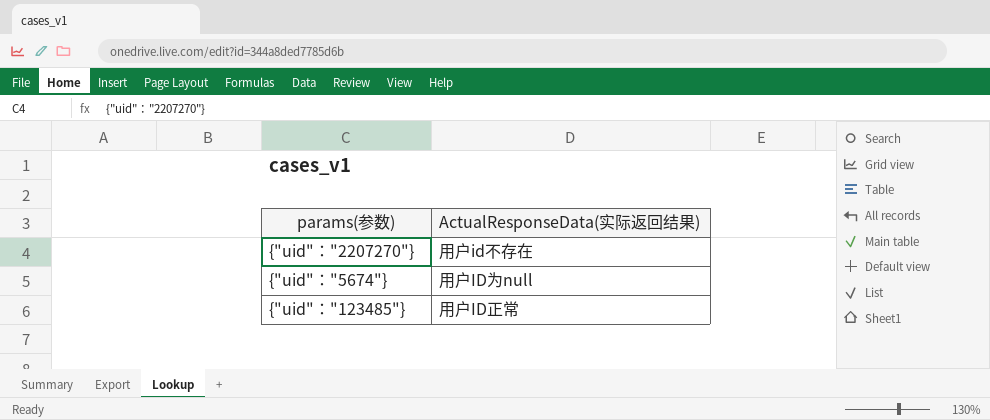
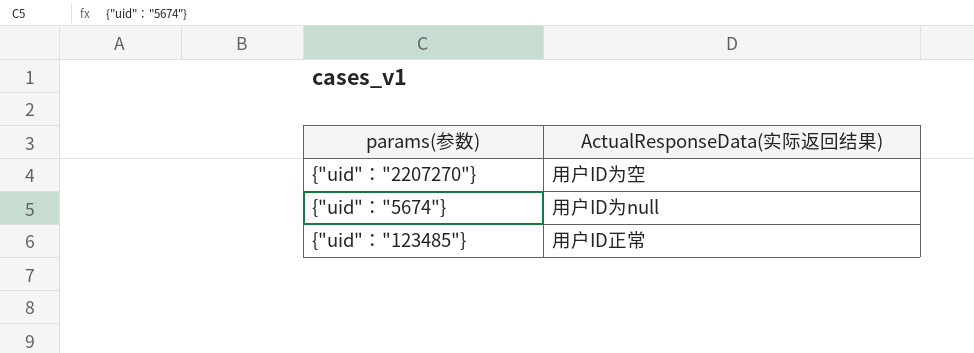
{"uid"："2207270"} | ActualResponseData(实际返回结果): 用户id不存在 -> 用户ID为空

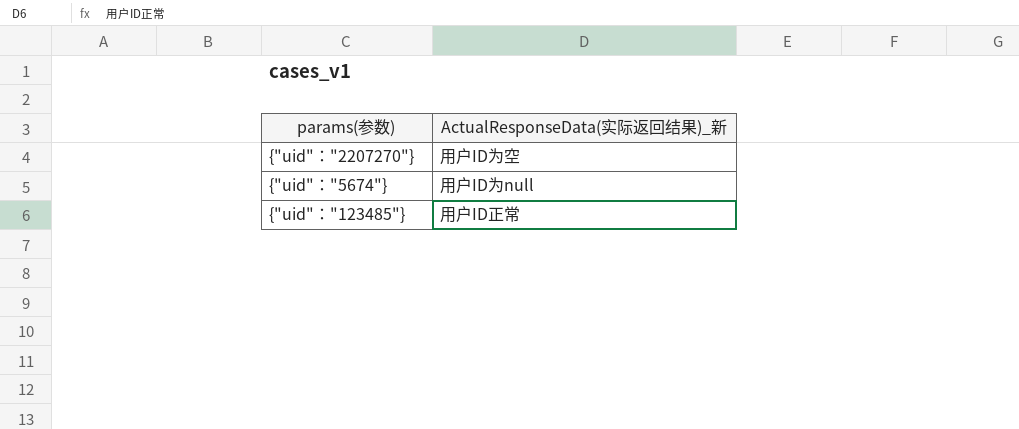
column name: ActualResponseData(实际返回结果) -> ActualResponseData(实际返回结果)_新

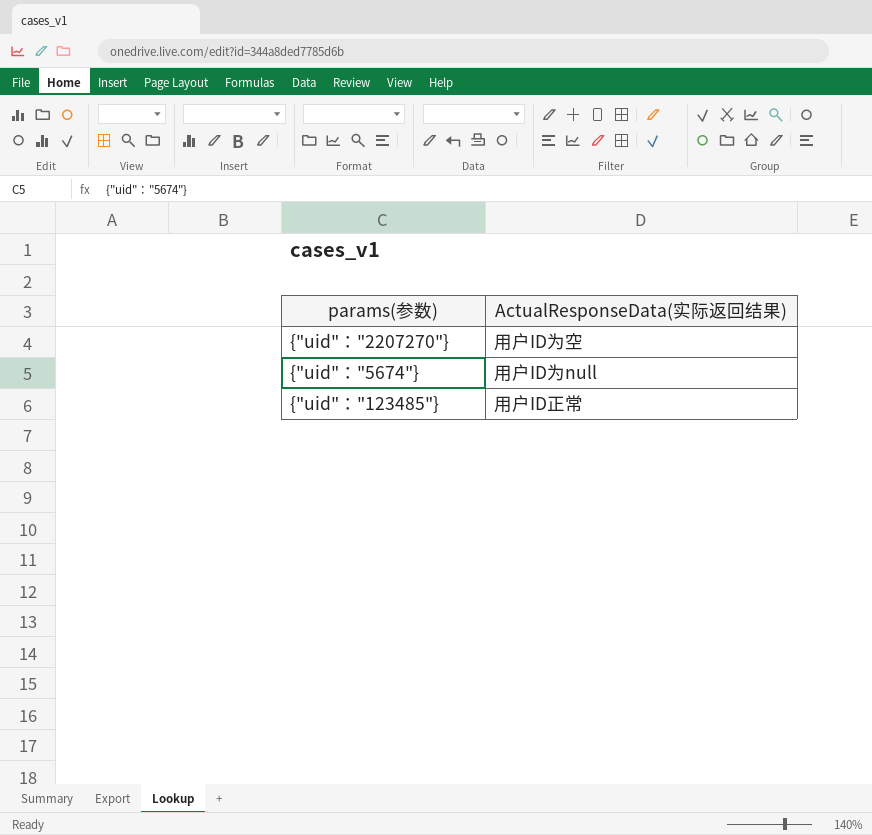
column name: ActualResponseData(实际返回结果)_新 -> ActualResponseData(实际返回结果)

